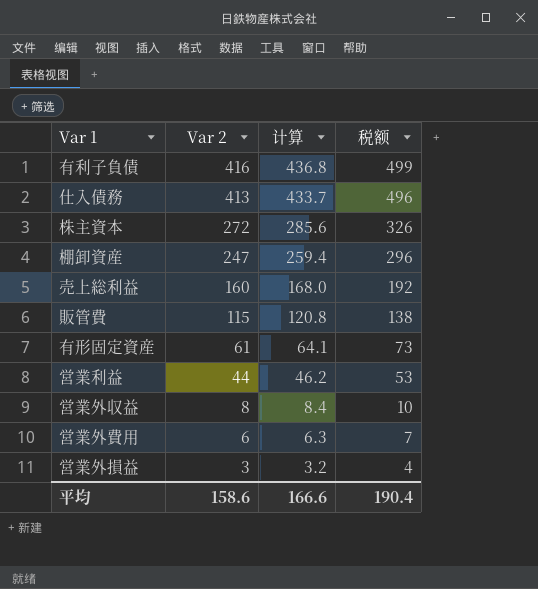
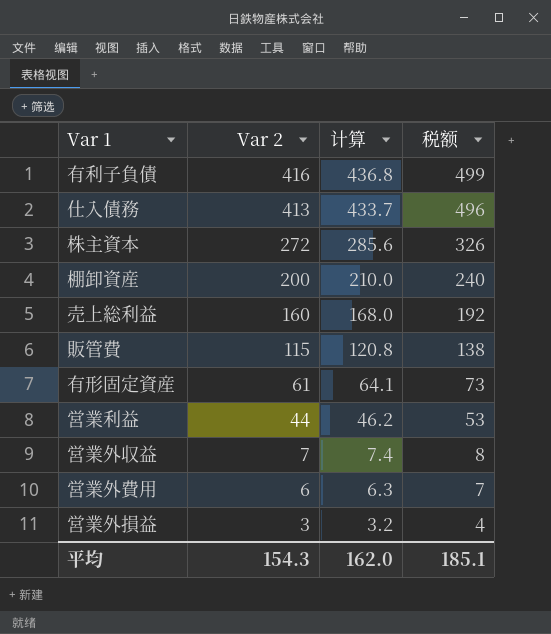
棚卸資産 | Var 2: 247 -> 200
棚卸資産 | 计算: 259.4 -> 210.0
棚卸資産 | 税额: 296 -> 240
営業外収益 | Var 2: 8 -> 7
営業外収益 | 计算: 8.4 -> 7.4
営業外収益 | 税额: 10 -> 8
平均 | Var 2: 158.6 -> 154.3
平均 | 计算: 166.6 -> 162.0
平均 | 税额: 190.4 -> 185.1

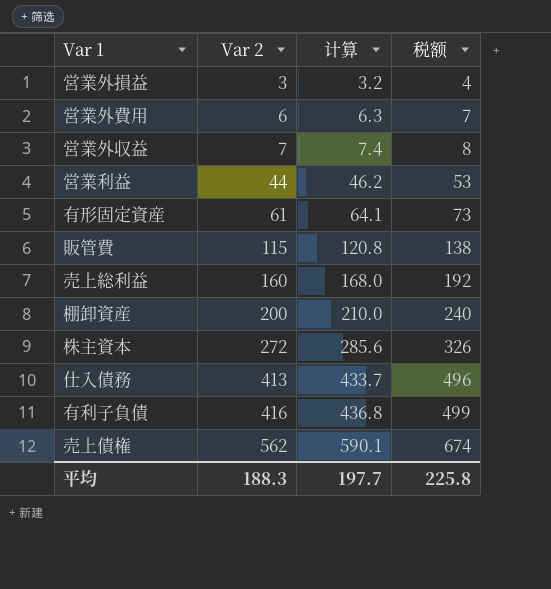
row order: Var 2 descending -> Var 2 ascending
row 売上債権: none -> 562 | 590.1 | 674
平均 | Var 2: 154.3 -> 188.3
平均 | 计算: 162.0 -> 197.7
平均 | 税额: 185.1 -> 225.8

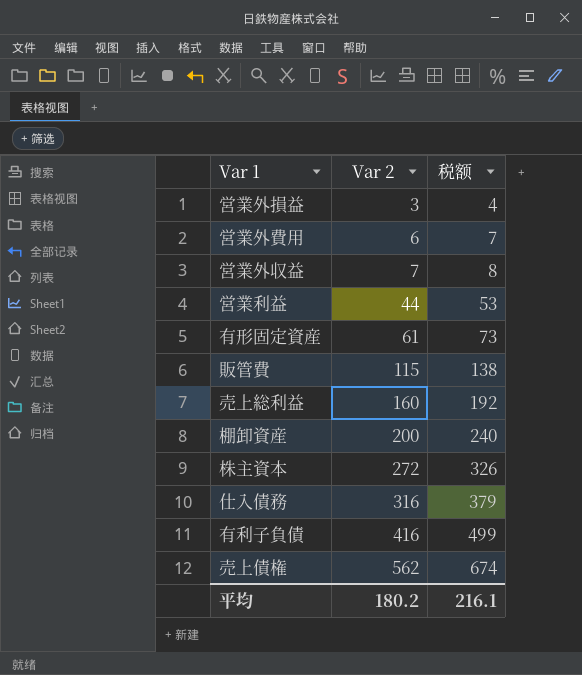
column 计算 | formula: [Var 2] * 1.05 -> none
仕入債務 | Var 2: 413 -> 316
仕入債務 | 税额: 496 -> 379
平均 | Var 2: 188.3 -> 180.2
平均 | 税额: 225.8 -> 216.1

